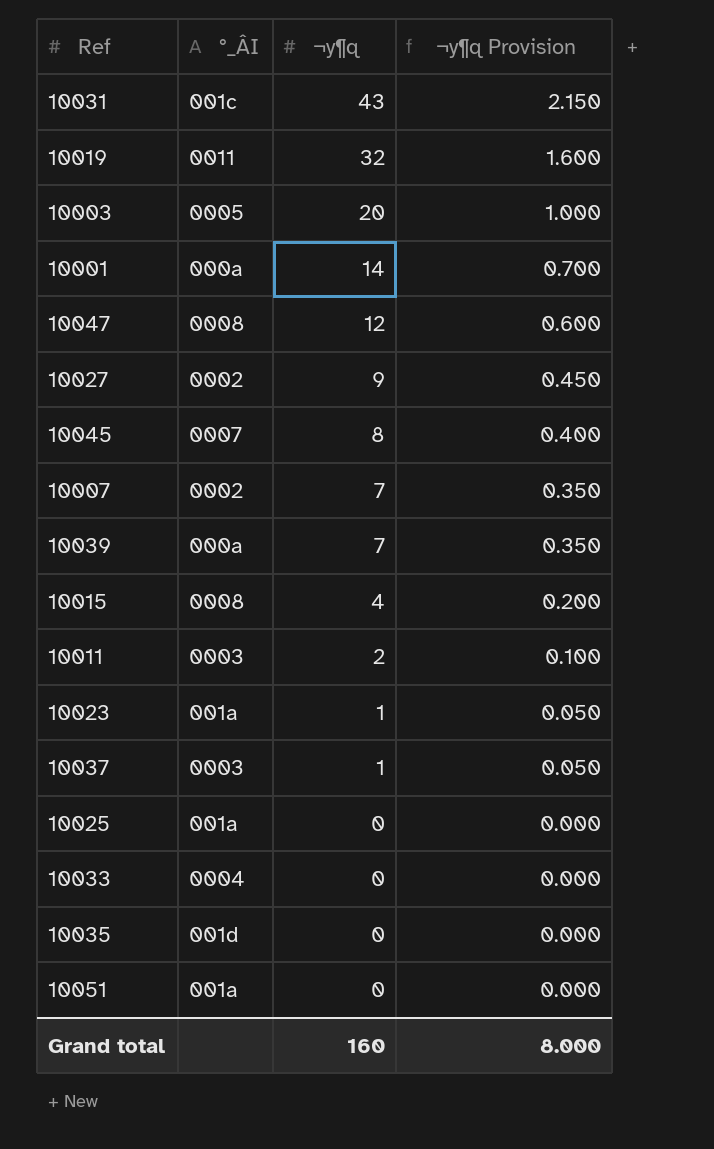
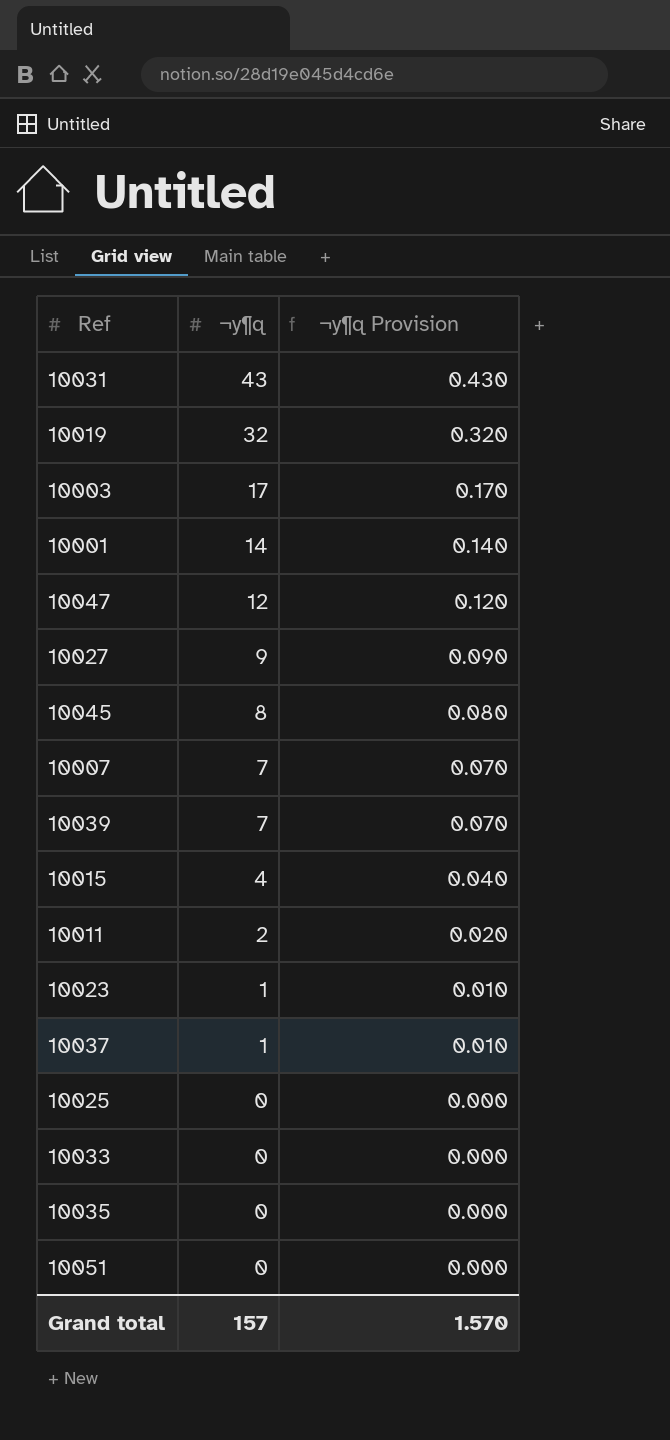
column °_ÂI | position: 2 -> none
column ¬y¶q Provision | formula: [¬y¶q] * 0.05 -> [¬y¶q] * 0.01
10003 | ¬y¶q: 20 -> 17
Grand total | ¬y¶q: 160 -> 157
Grand total | ¬y¶q Provision: 8.000 -> 1.570

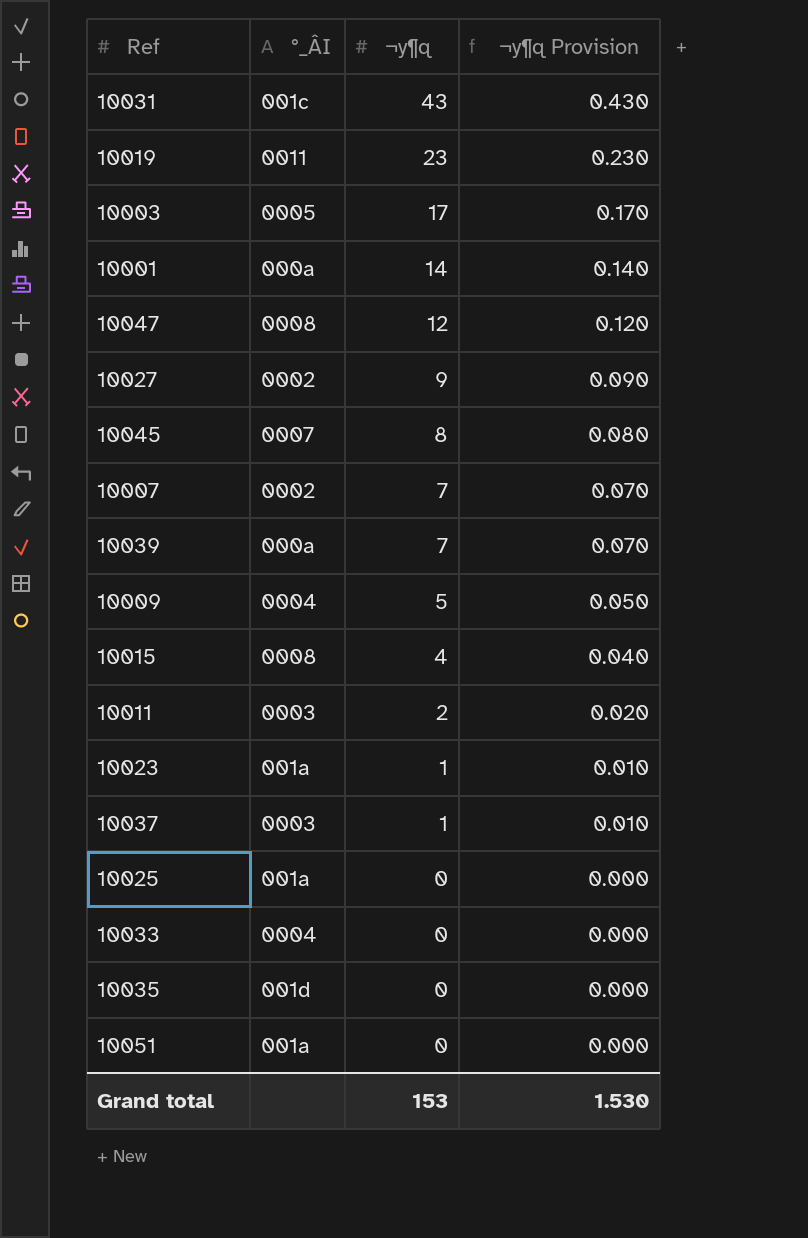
column °_ÂI | position: none -> 2
10019 | ¬y¶q: 32 -> 23
10019 | ¬y¶q Provision: 0.320 -> 0.230
row 10009: none -> 0004 | 5 | 0.050
Grand total | ¬y¶q: 157 -> 153
Grand total | ¬y¶q Provision: 1.570 -> 1.530

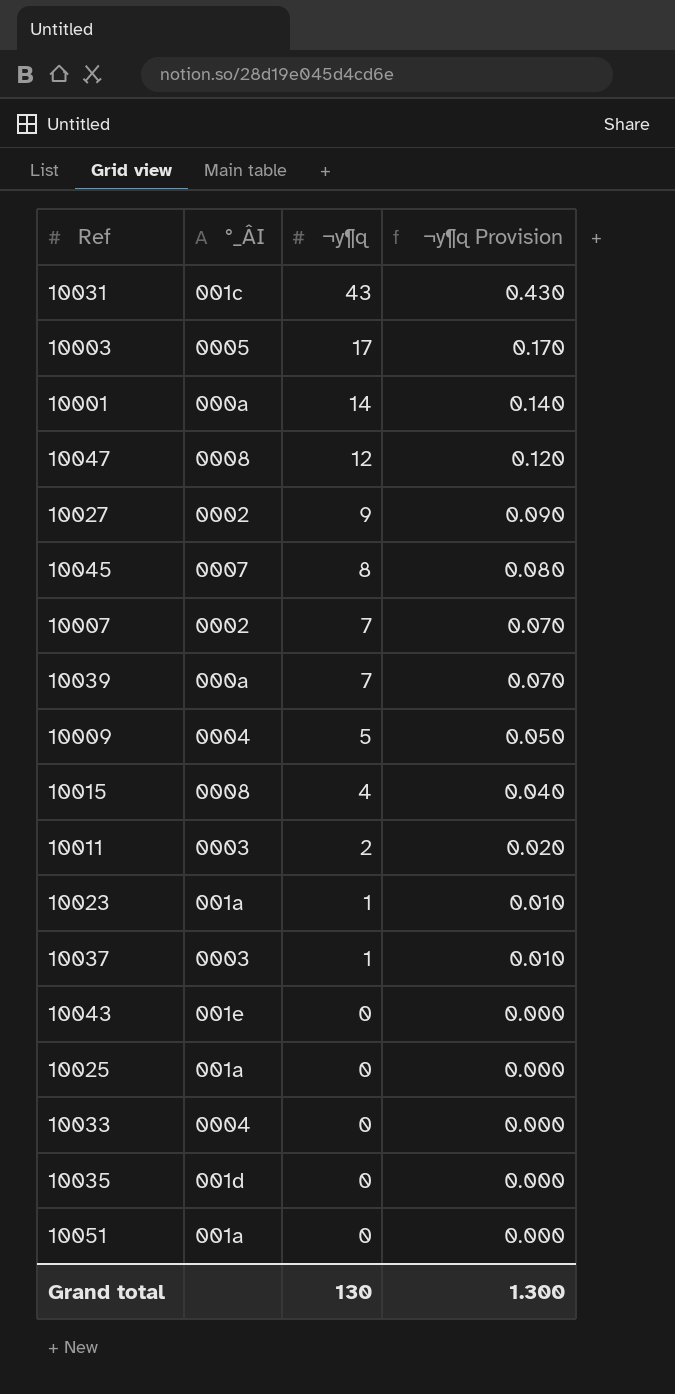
row 10019: 0011 | 23 | 0.230 -> none
row 10043: none -> 001e | 0 | 0.000
Grand total | ¬y¶q: 153 -> 130
Grand total | ¬y¶q Provision: 1.530 -> 1.300

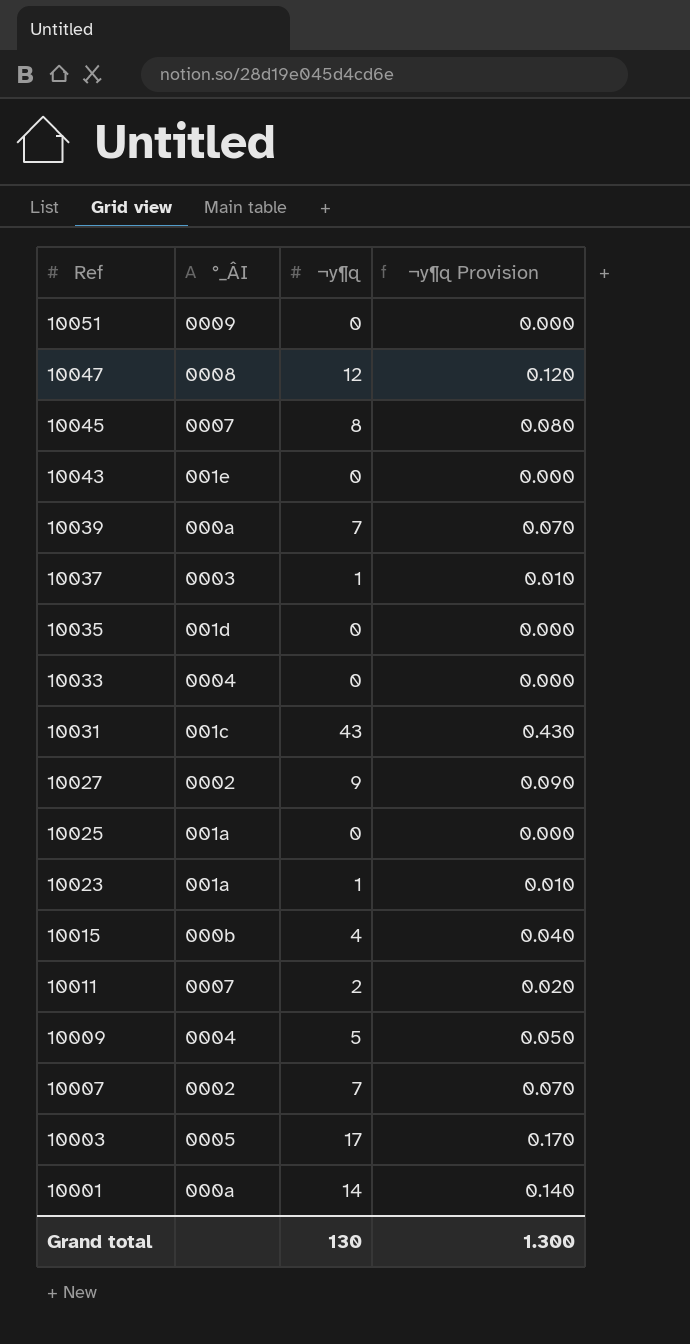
row order: ¬y¶q descending -> Ref descending
10051 | °_ÂI: 001a -> 0009
10015 | °_ÂI: 0008 -> 000b
10011 | °_ÂI: 0003 -> 0007

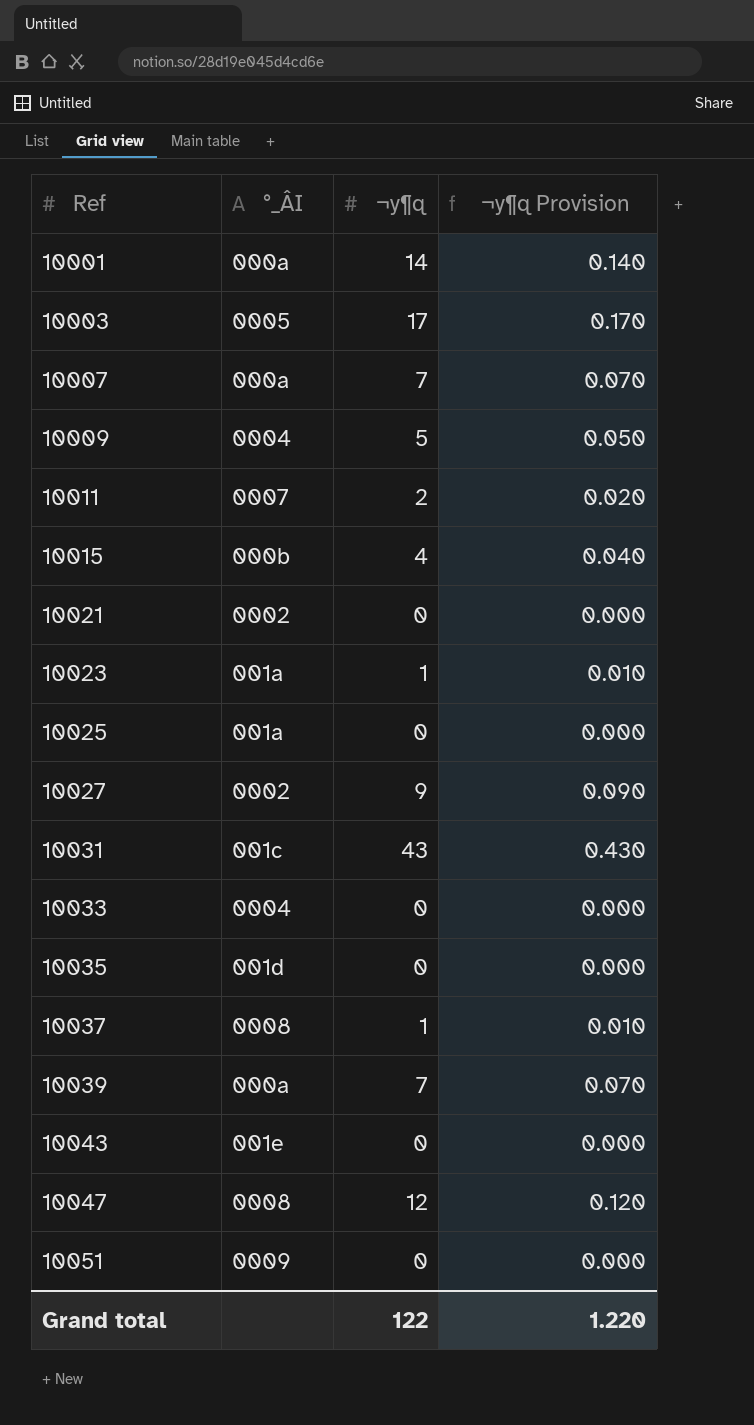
row order: Ref descending -> Ref ascending
row 10045: 0007 | 8 | 0.080 -> none
10007 | °_ÂI: 0002 -> 000a
row 10021: none -> 0002 | 0 | 0.000
10037 | °_ÂI: 0003 -> 0008
Grand total | ¬y¶q: 130 -> 122
Grand total | ¬y¶q Provision: 1.300 -> 1.220

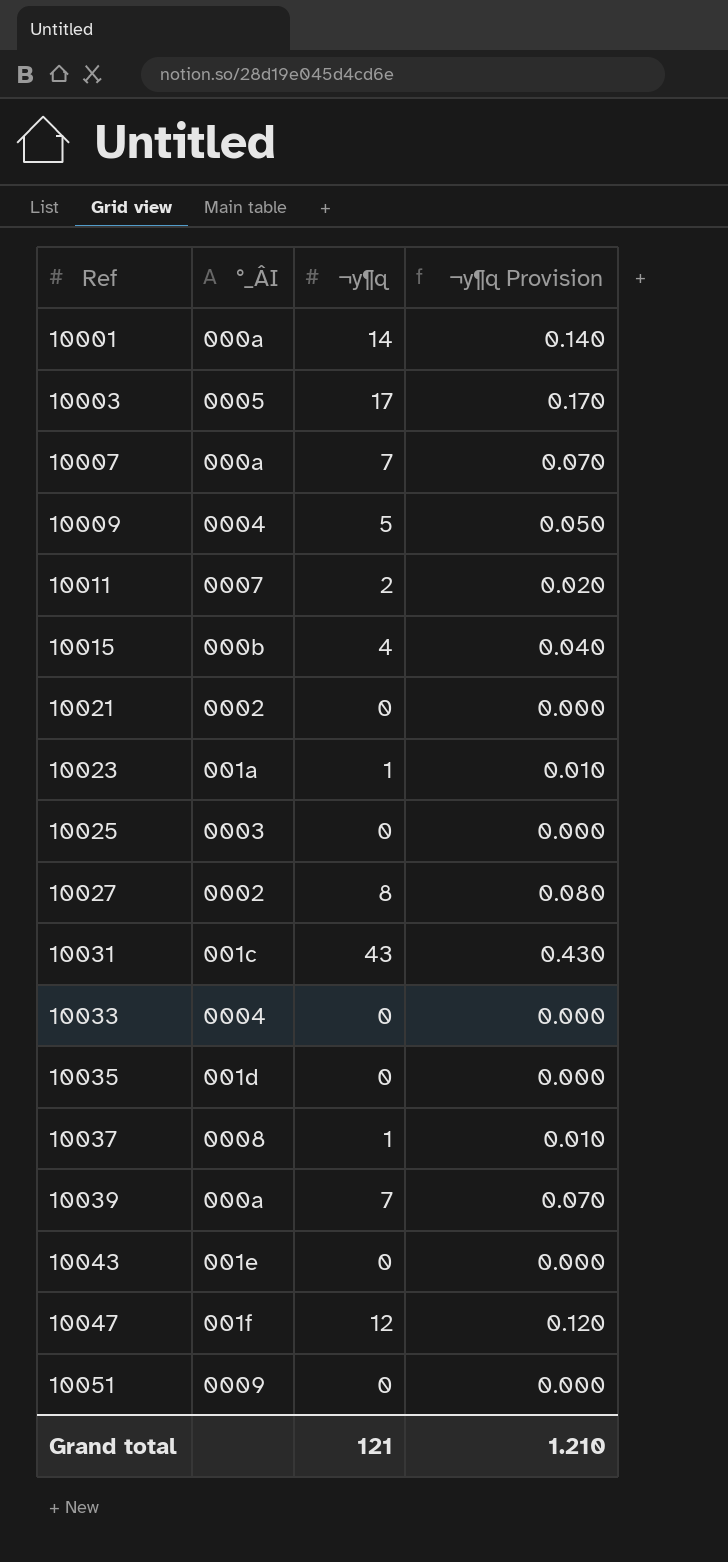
10025 | °_ÂI: 001a -> 0003
10027 | ¬y¶q: 9 -> 8
10027 | ¬y¶q Provision: 0.090 -> 0.080
10047 | °_ÂI: 0008 -> 001f
Grand total | ¬y¶q: 122 -> 121
Grand total | ¬y¶q Provision: 1.220 -> 1.210

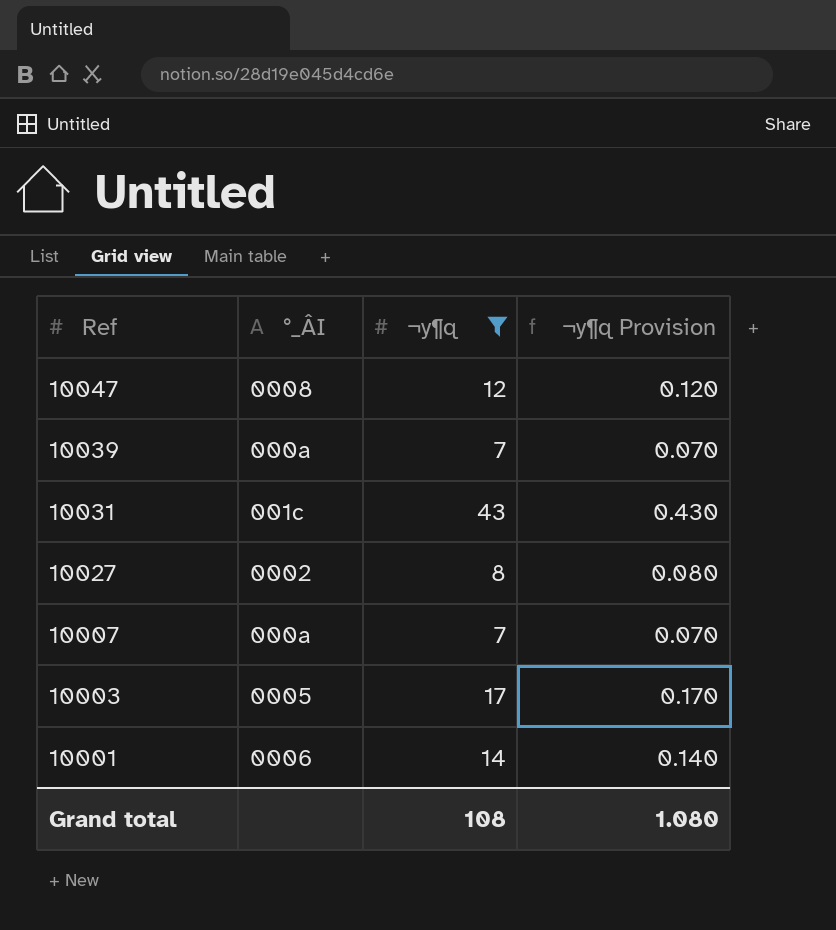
filter: none -> ¬y¶q >= 7
row order: Ref ascending -> Ref descending
10047 | °_ÂI: 001f -> 0008
10001 | °_ÂI: 000a -> 0006
Grand total | ¬y¶q: 121 -> 108
Grand total | ¬y¶q Provision: 1.210 -> 1.080

